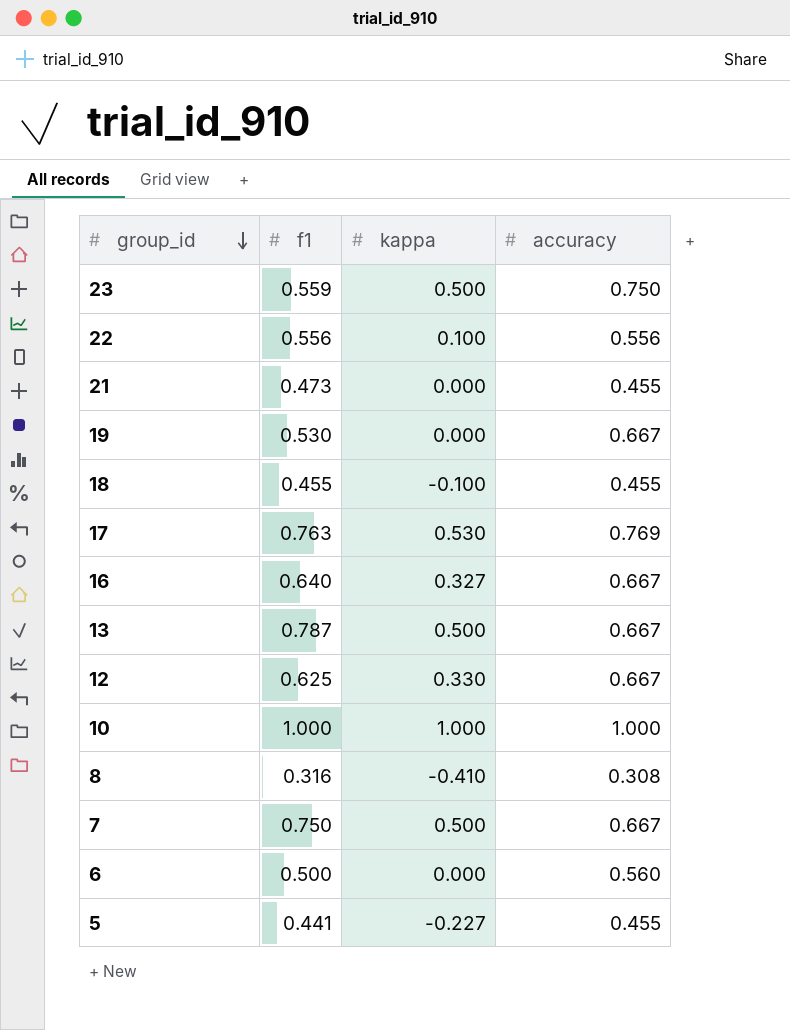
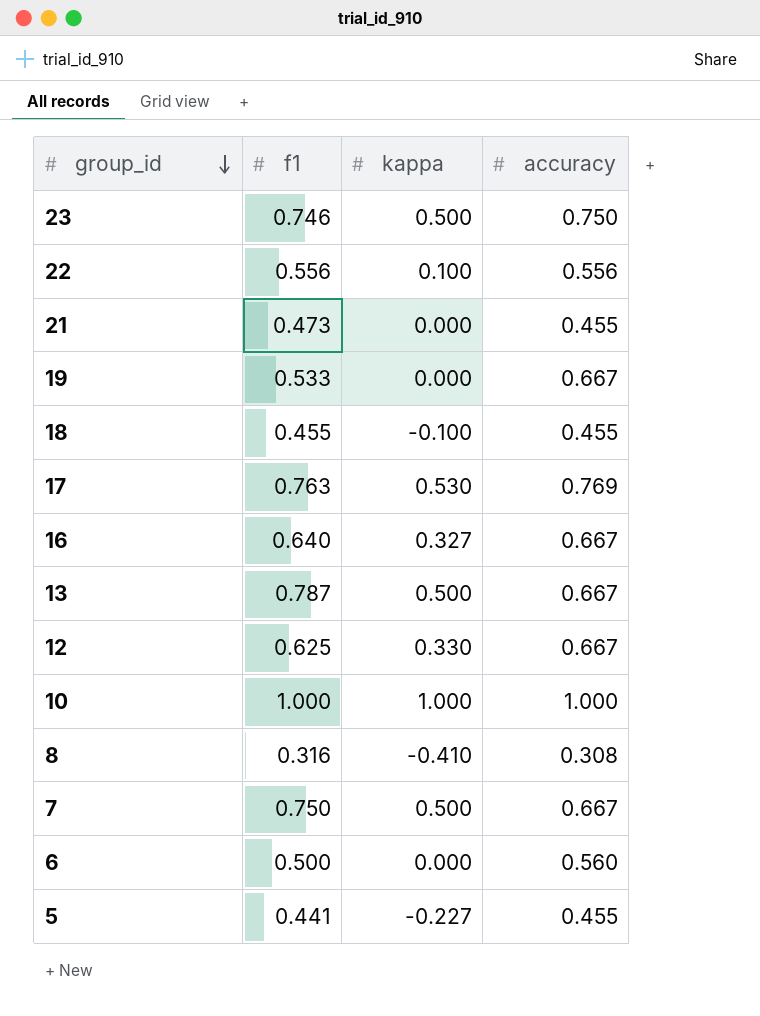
23 | f1: 0.559 -> 0.746
19 | f1: 0.530 -> 0.533

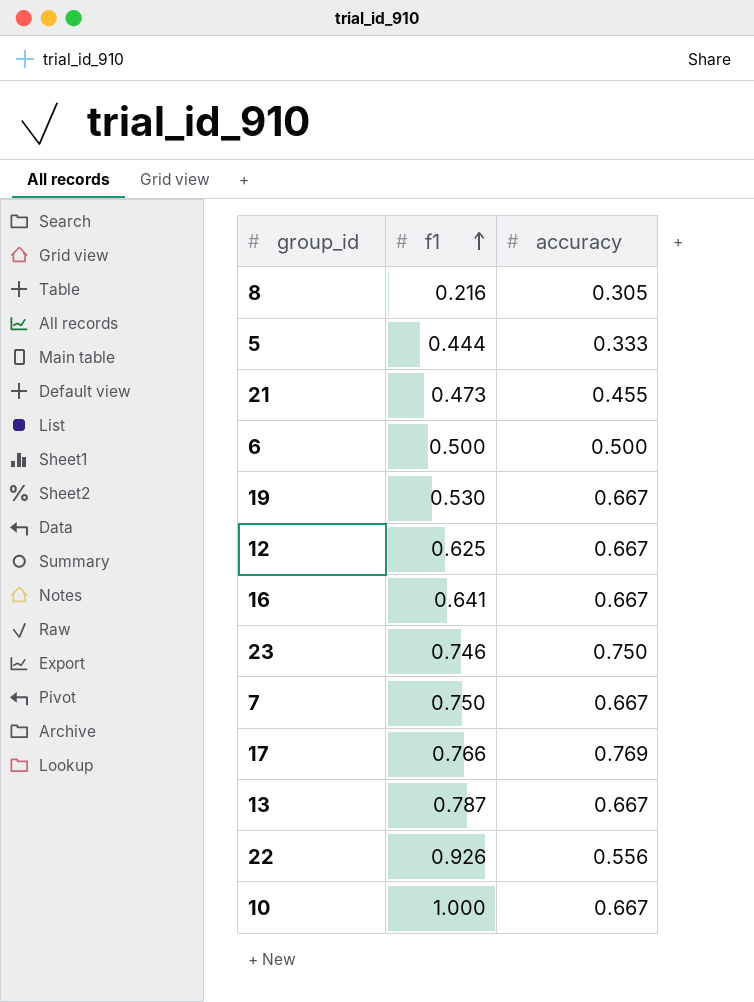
row order: group_id descending -> f1 ascending
column kappa | position: 3 -> none
row 18: 0.455 | -0.100 | 0.455 -> none
8 | f1: 0.316 -> 0.216
8 | accuracy: 0.308 -> 0.305
5 | f1: 0.441 -> 0.444
5 | accuracy: 0.455 -> 0.333
6 | accuracy: 0.560 -> 0.500
19 | f1: 0.533 -> 0.530
16 | f1: 0.640 -> 0.641
17 | f1: 0.763 -> 0.766
22 | f1: 0.556 -> 0.926
10 | accuracy: 1.000 -> 0.667

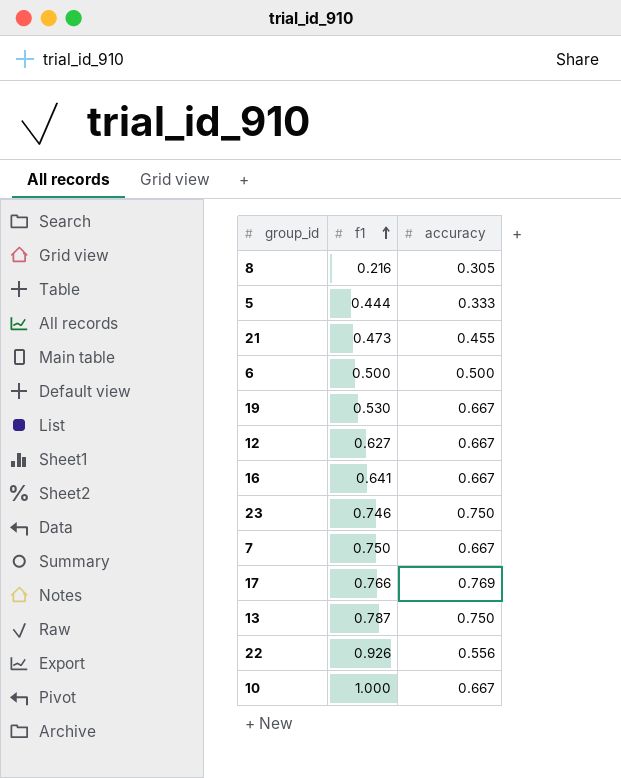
12 | f1: 0.625 -> 0.627
13 | accuracy: 0.667 -> 0.750

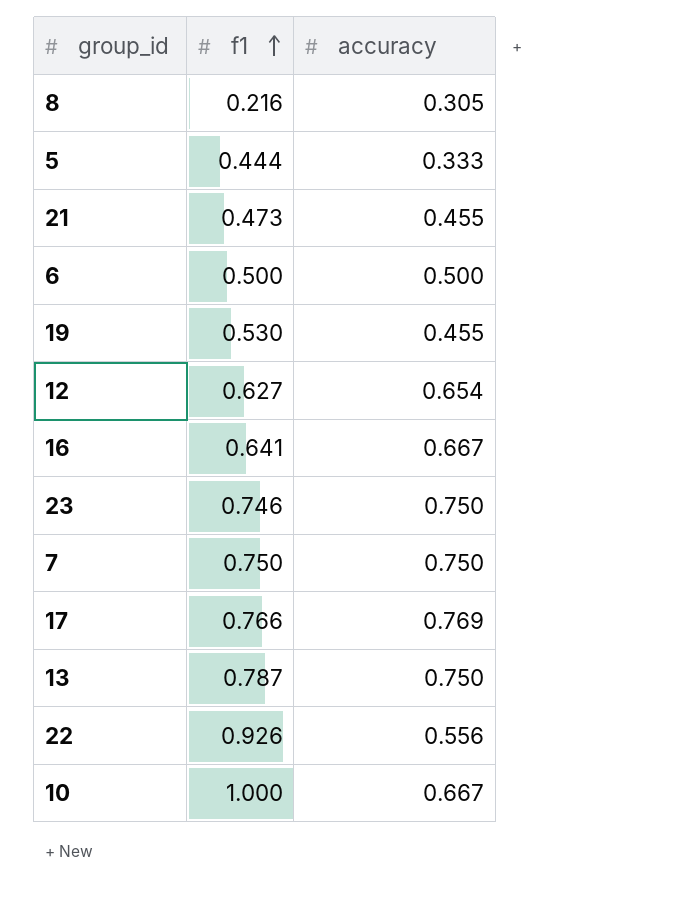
19 | accuracy: 0.667 -> 0.455
12 | accuracy: 0.667 -> 0.654
7 | accuracy: 0.667 -> 0.750

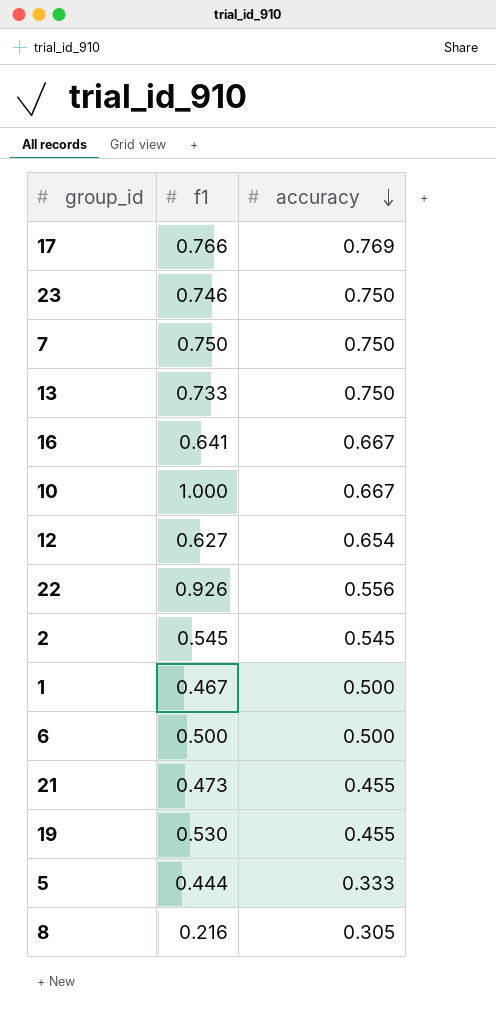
row order: f1 ascending -> accuracy descending
13 | f1: 0.787 -> 0.733
row 2: none -> 0.545 | 0.545
row 1: none -> 0.467 | 0.500

